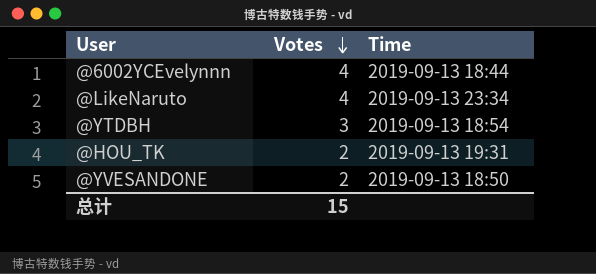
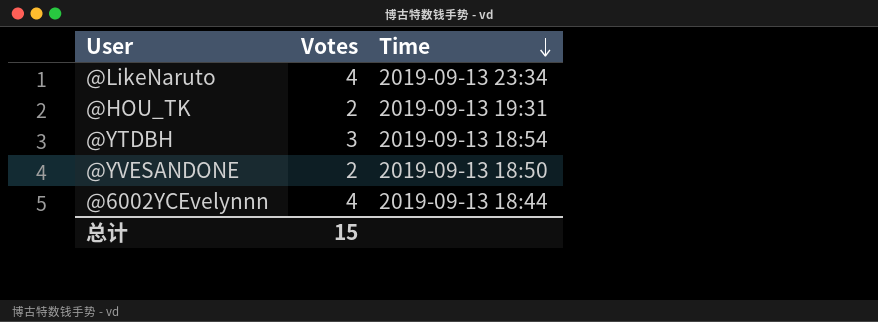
row order: Votes descending -> Time descending

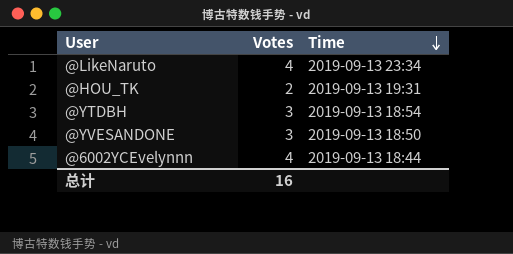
@YVESANDONE | Votes: 2 -> 3
总计 | Votes: 15 -> 16

